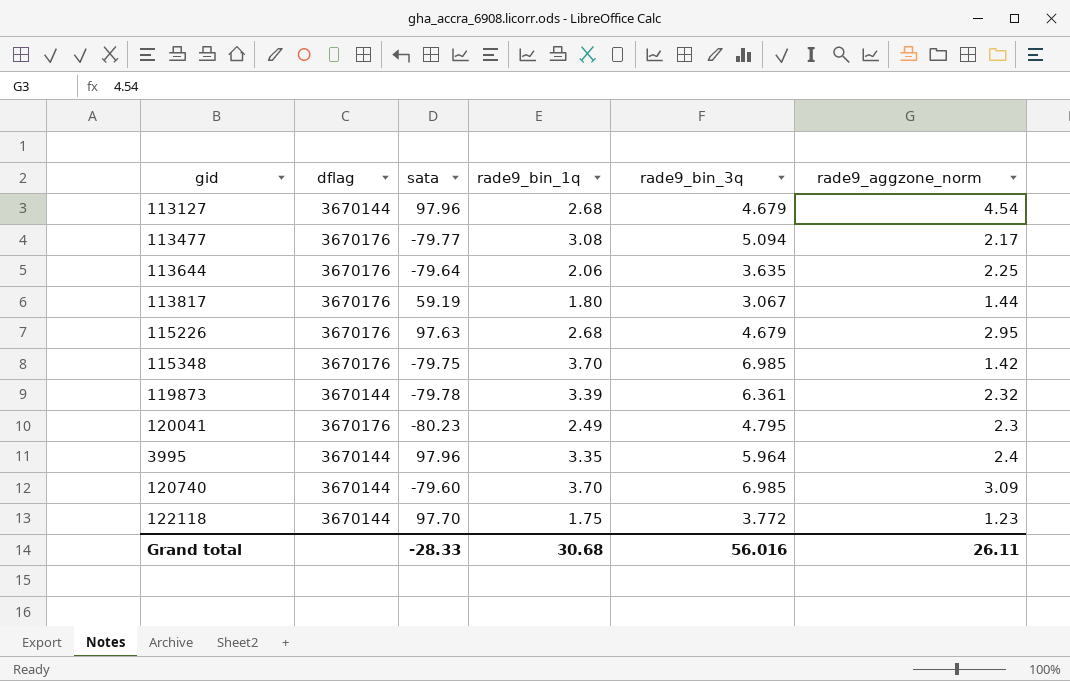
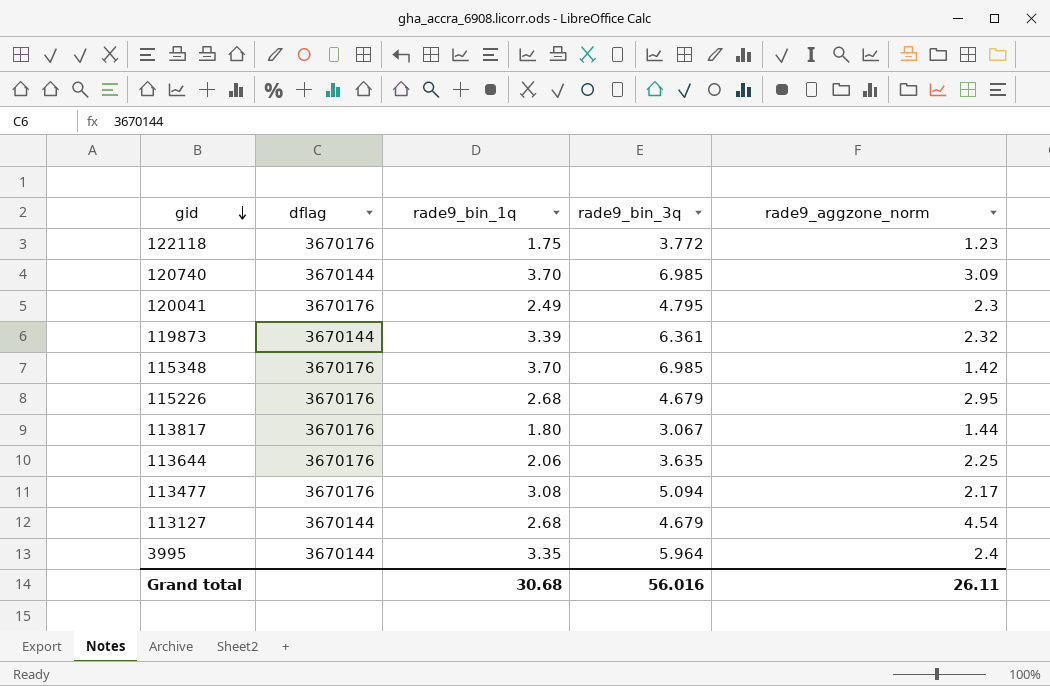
row order: none -> gid descending
column sata | position: 3 -> none
122118 | dflag: 3670144 -> 3670176

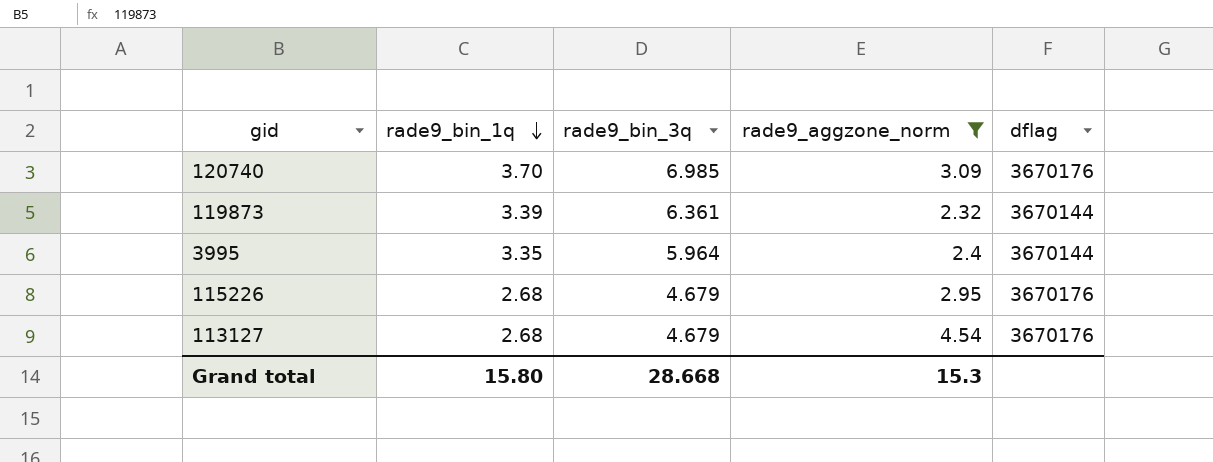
filter: none -> rade9_aggzone_norm >= 2.32
row order: gid descending -> rade9_bin_1q descending
column dflag | position: 2 -> 5
120740 | dflag: 3670144 -> 3670176
113127 | dflag: 3670144 -> 3670176
Grand total | rade9_bin_1q: 30.68 -> 15.80
Grand total | rade9_bin_3q: 56.016 -> 28.668
Grand total | rade9_aggzone_norm: 26.11 -> 15.3

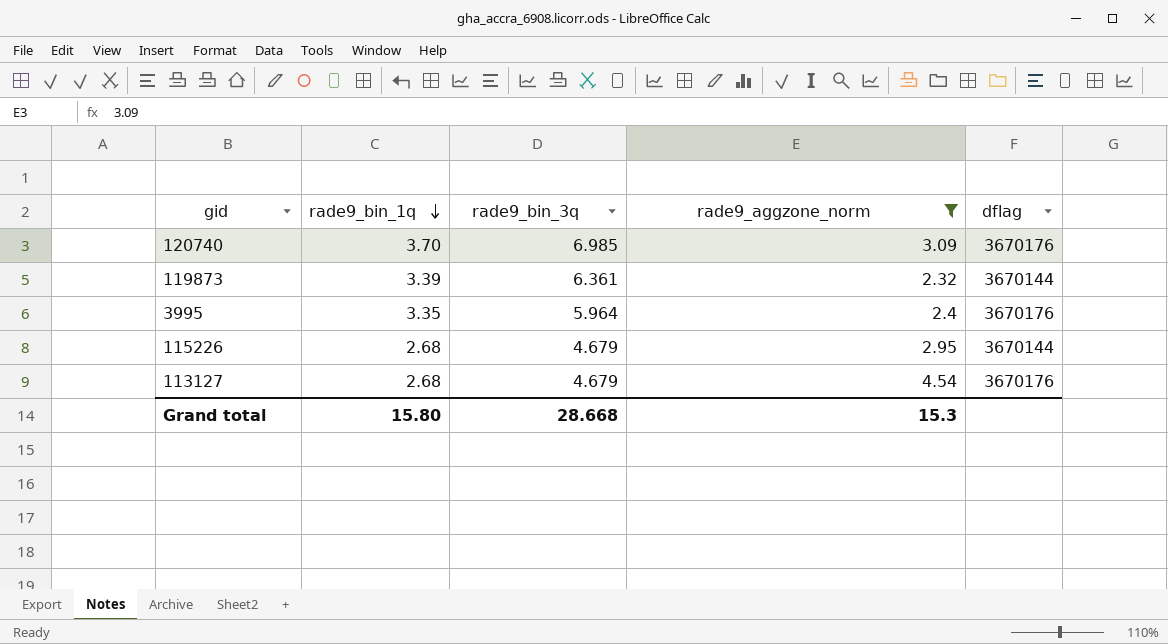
3995 | dflag: 3670144 -> 3670176
115226 | dflag: 3670176 -> 3670144

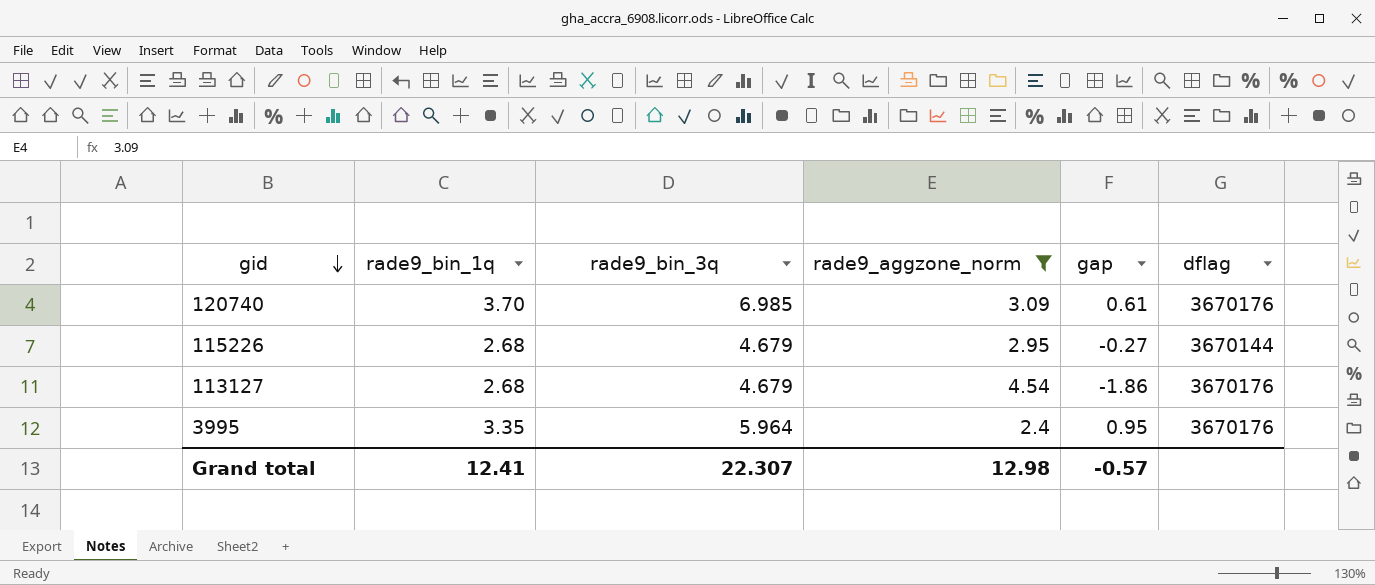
row order: rade9_bin_1q descending -> gid descending
column gap | formula: none -> [rade9_bin_1q] - [rade9_aggzone_norm]
row 119873: 3.39 | 6.361 | 2.32 | 3670144 -> none
Grand total | rade9_bin_1q: 15.80 -> 12.41
Grand total | rade9_bin_3q: 28.668 -> 22.307
Grand total | rade9_aggzone_norm: 15.3 -> 12.98

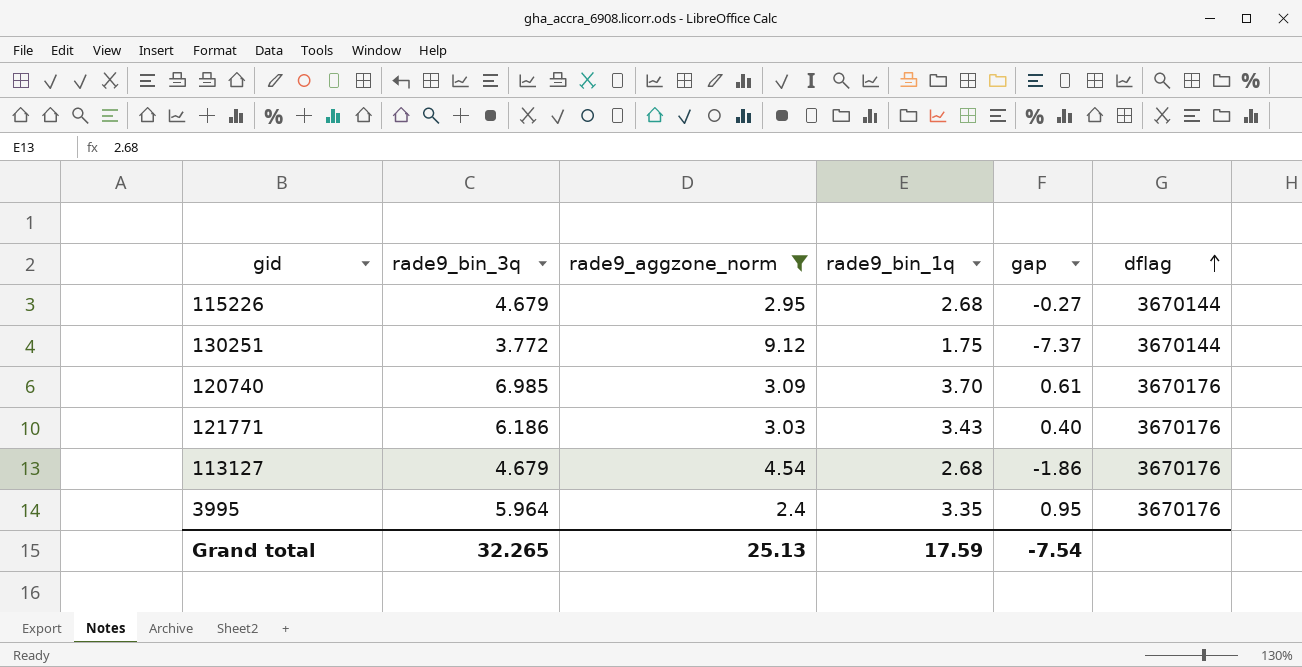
row order: gid descending -> dflag ascending
column rade9_bin_1q | position: 2 -> 4
row 130251: none -> 3.772 | 9.12 | 1.75 | -7.37 | 3670144
row 121771: none -> 6.186 | 3.03 | 3.43 | 0.40 | 3670176
Grand total | rade9_bin_3q: 22.307 -> 32.265
Grand total | rade9_aggzone_norm: 12.98 -> 25.13
Grand total | rade9_bin_1q: 12.41 -> 17.59
Grand total | gap: -0.57 -> -7.54

